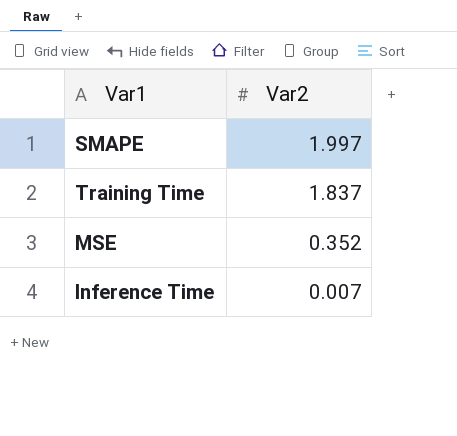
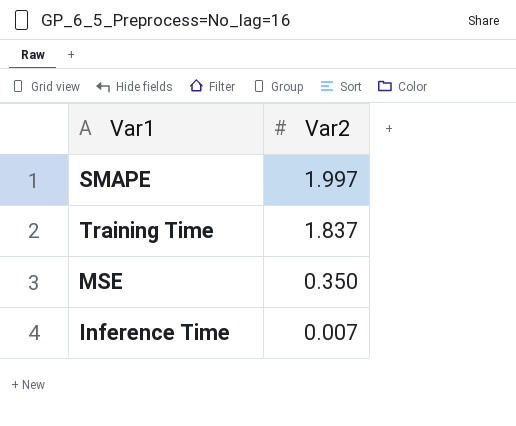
MSE | Var2: 0.352 -> 0.350

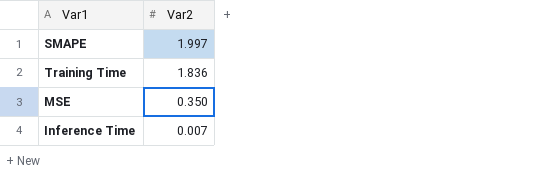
Training Time | Var2: 1.837 -> 1.836

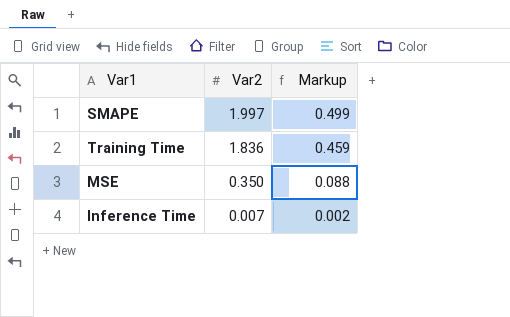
column Markup | formula: none -> [Var2] * 0.25

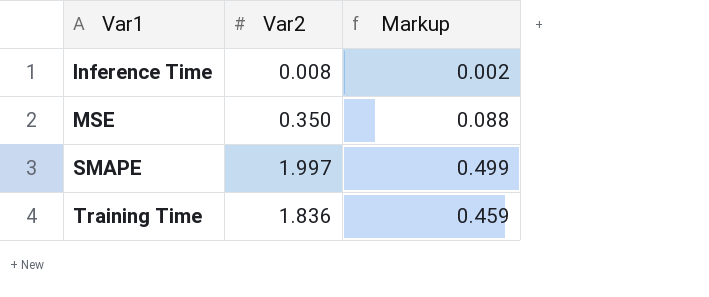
row order: Var2 descending -> Var1 ascending
Inference Time | Var2: 0.007 -> 0.008

